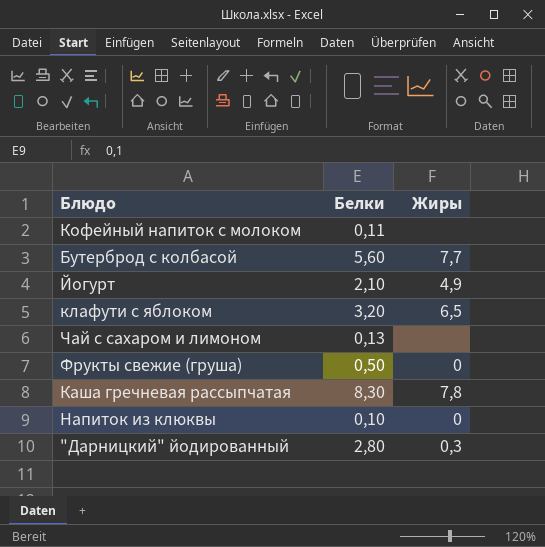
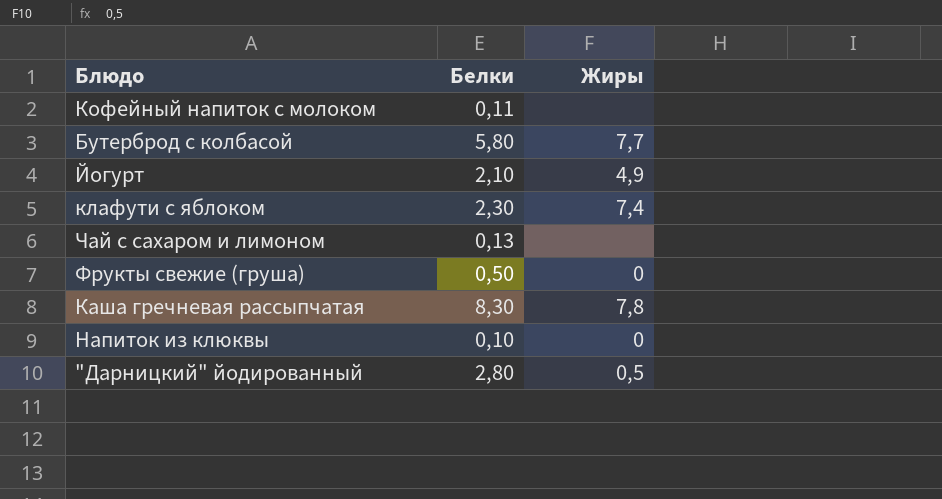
Бутерброд с колбасой | Белки: 5,60 -> 5,80
клафути с яблоком | Белки: 3,20 -> 2,30
клафути с яблоком | Жиры: 6,5 -> 7,4
"Дарницкий" йодированный | Жиры: 0,3 -> 0,5

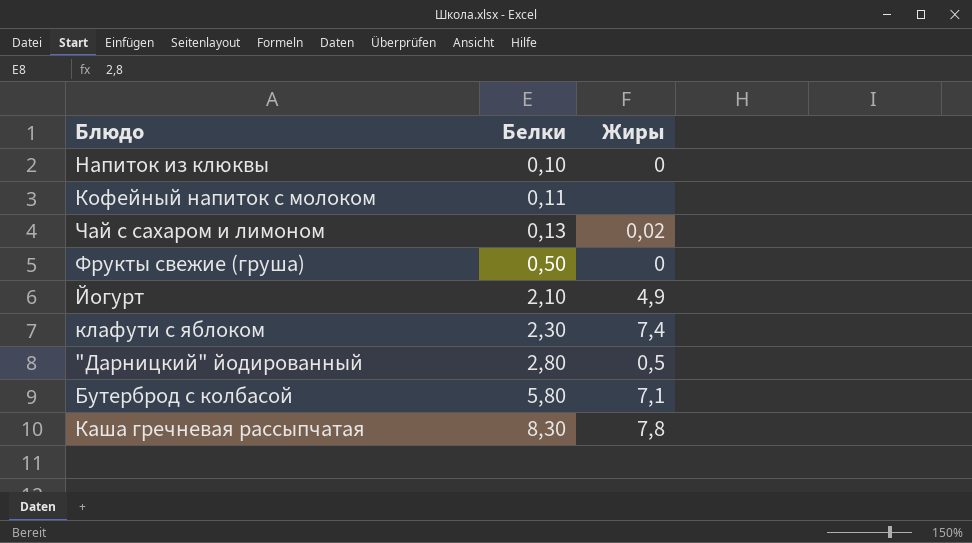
row order: none -> Белки ascending
Чай с сахаром и лимоном | Жиры: none -> 0,02
Бутерброд с колбасой | Жиры: 7,7 -> 7,1

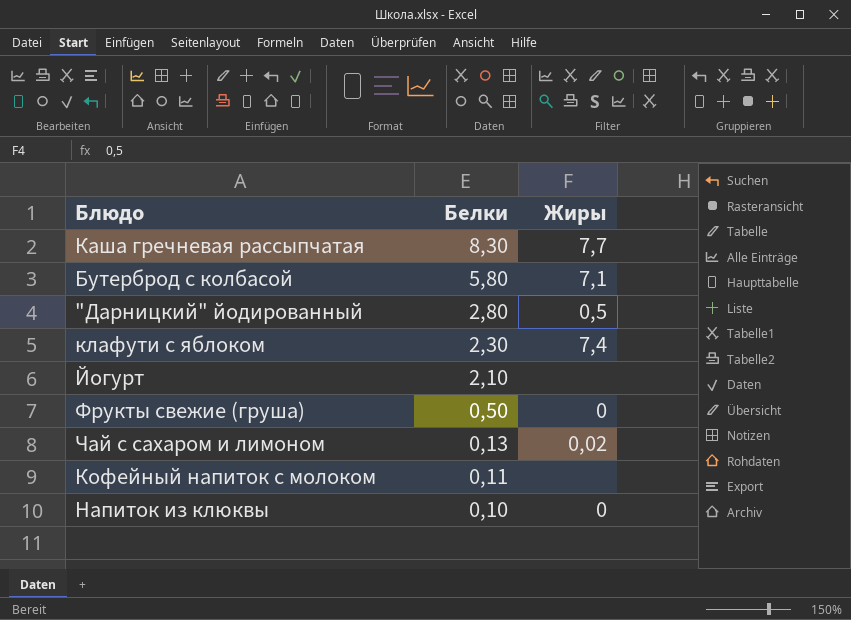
row order: Белки ascending -> Белки descending
Каша гречневая рассыпчатая | Жиры: 7,8 -> 7,7
Йогурт | Жиры: 4,9 -> none

